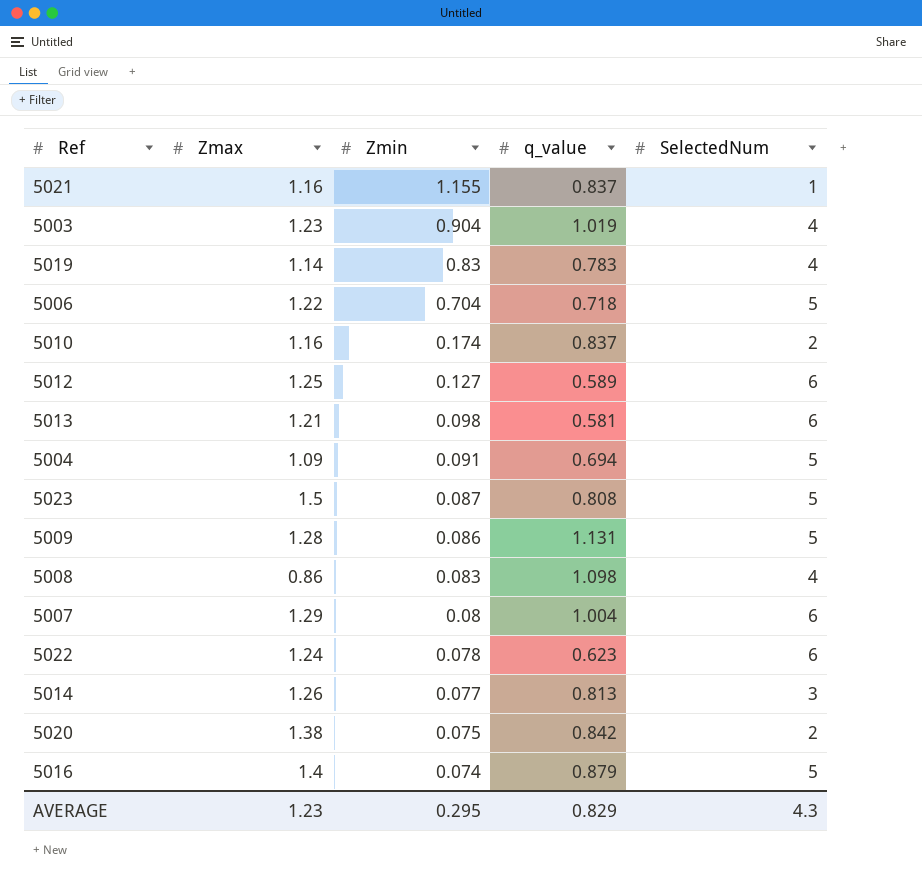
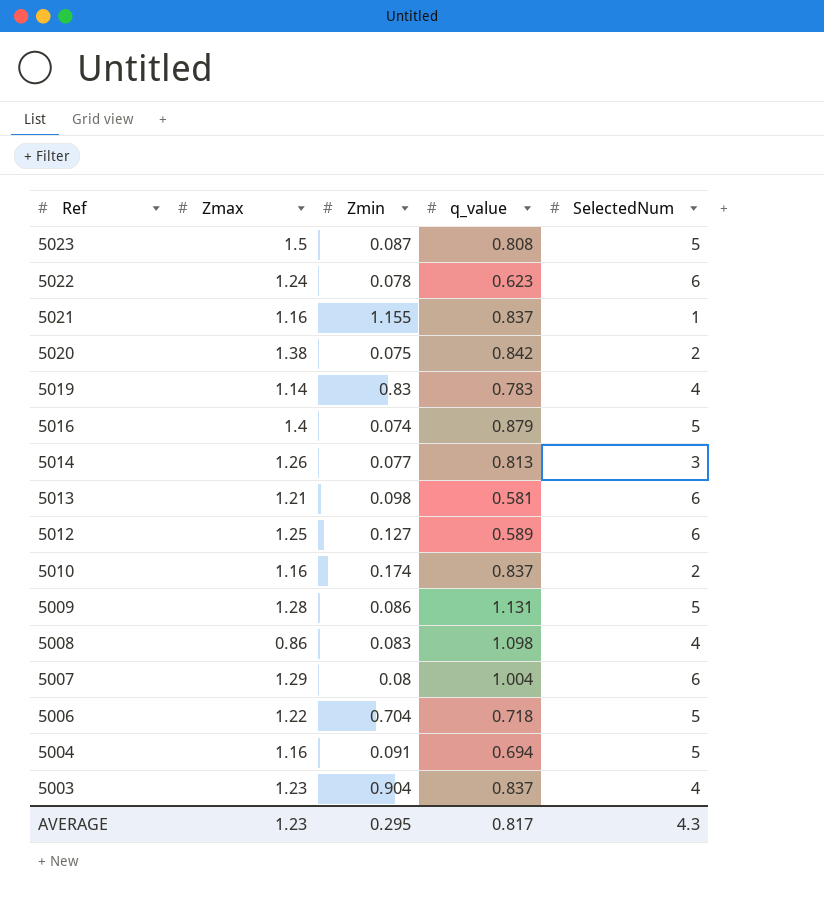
row order: Zmin descending -> Ref descending
5004 | Zmax: 1.09 -> 1.16
5003 | q_value: 1.019 -> 0.837
AVERAGE | q_value: 0.829 -> 0.817

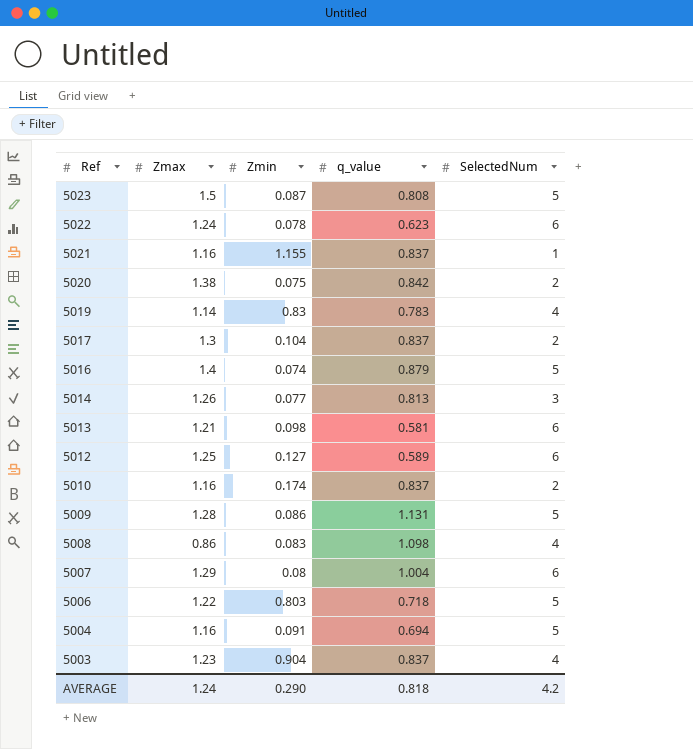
row 5017: none -> 1.3 | 0.104 | 0.837 | 2
5006 | Zmin: 0.704 -> 0.803
AVERAGE | Zmax: 1.23 -> 1.24
AVERAGE | Zmin: 0.295 -> 0.290
AVERAGE | q_value: 0.817 -> 0.818
AVERAGE | SelectedNum: 4.3 -> 4.2

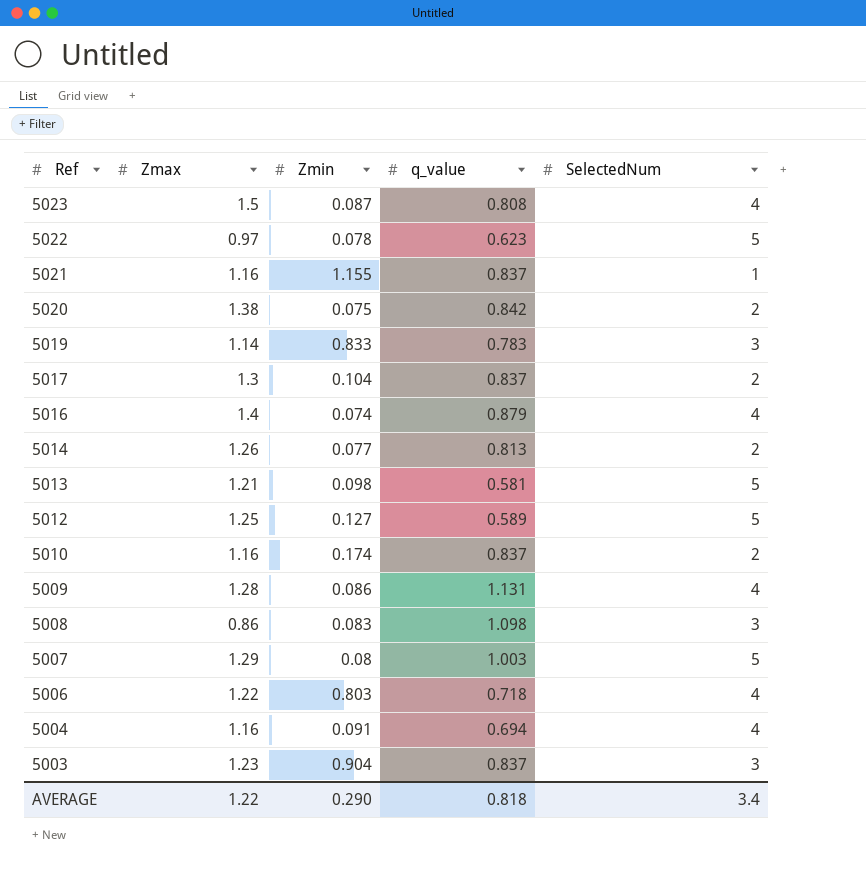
5023 | SelectedNum: 5 -> 4
5022 | Zmax: 1.24 -> 0.97
5022 | SelectedNum: 6 -> 5
5019 | Zmin: 0.83 -> 0.833
5019 | SelectedNum: 4 -> 3
5016 | SelectedNum: 5 -> 4
5014 | SelectedNum: 3 -> 2
5013 | SelectedNum: 6 -> 5
5012 | SelectedNum: 6 -> 5
5009 | SelectedNum: 5 -> 4
5008 | SelectedNum: 4 -> 3
5007 | q_value: 1.004 -> 1.003
5007 | SelectedNum: 6 -> 5
5006 | SelectedNum: 5 -> 4
5004 | SelectedNum: 5 -> 4
5003 | SelectedNum: 4 -> 3
AVERAGE | Zmax: 1.24 -> 1.22
AVERAGE | SelectedNum: 4.2 -> 3.4

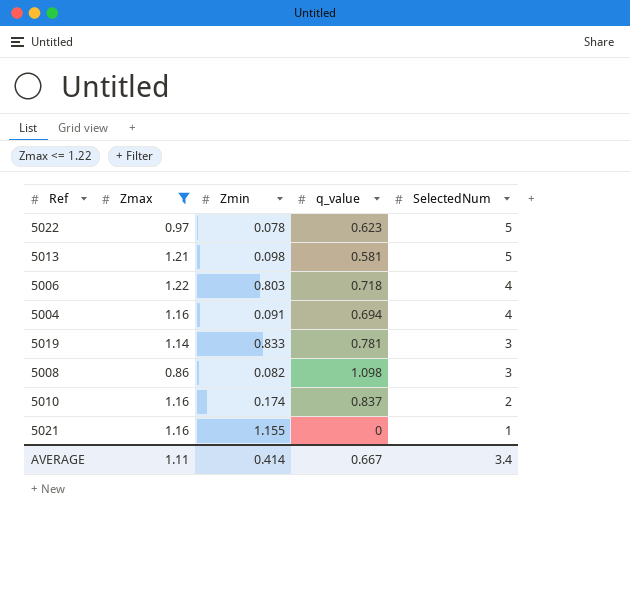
filter: none -> Zmax <= 1.22
row order: Ref descending -> SelectedNum descending
5019 | q_value: 0.783 -> 0.781
5008 | Zmin: 0.083 -> 0.082
5021 | q_value: 0.837 -> 0
AVERAGE | Zmax: 1.22 -> 1.11
AVERAGE | Zmin: 0.290 -> 0.414
AVERAGE | q_value: 0.818 -> 0.667

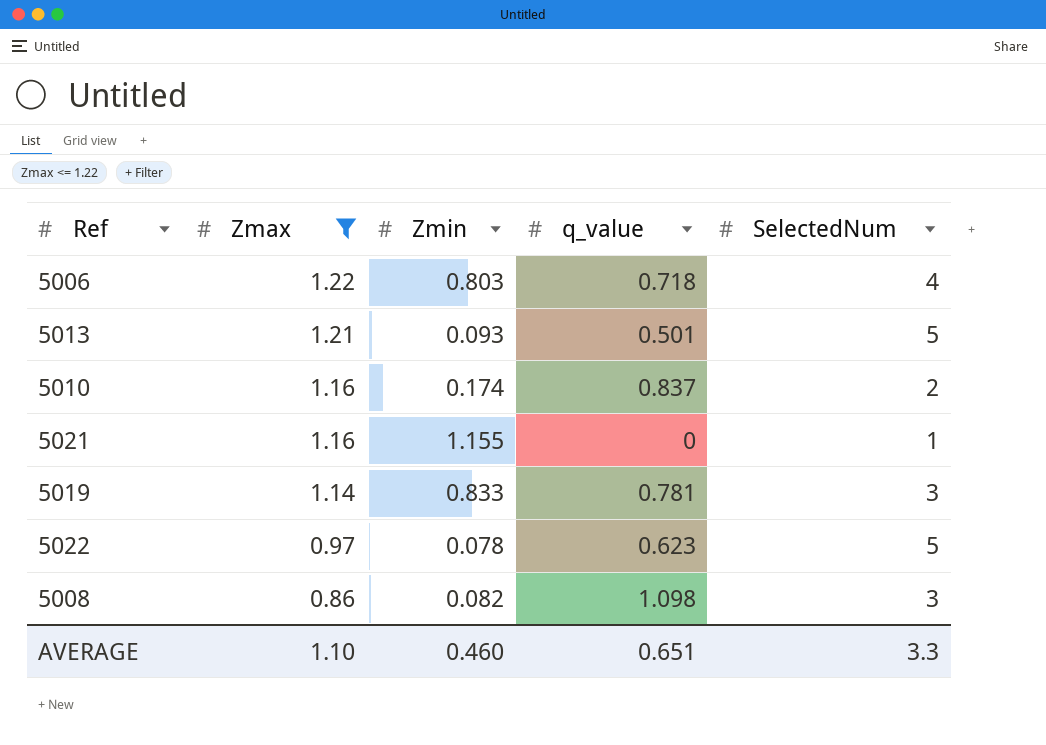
row order: SelectedNum descending -> Zmax descending
row 5004: 1.16 | 0.091 | 0.694 | 4 -> none
5013 | Zmin: 0.098 -> 0.093
5013 | q_value: 0.581 -> 0.501
AVERAGE | Zmax: 1.11 -> 1.10
AVERAGE | Zmin: 0.414 -> 0.460
AVERAGE | q_value: 0.667 -> 0.651
AVERAGE | SelectedNum: 3.4 -> 3.3

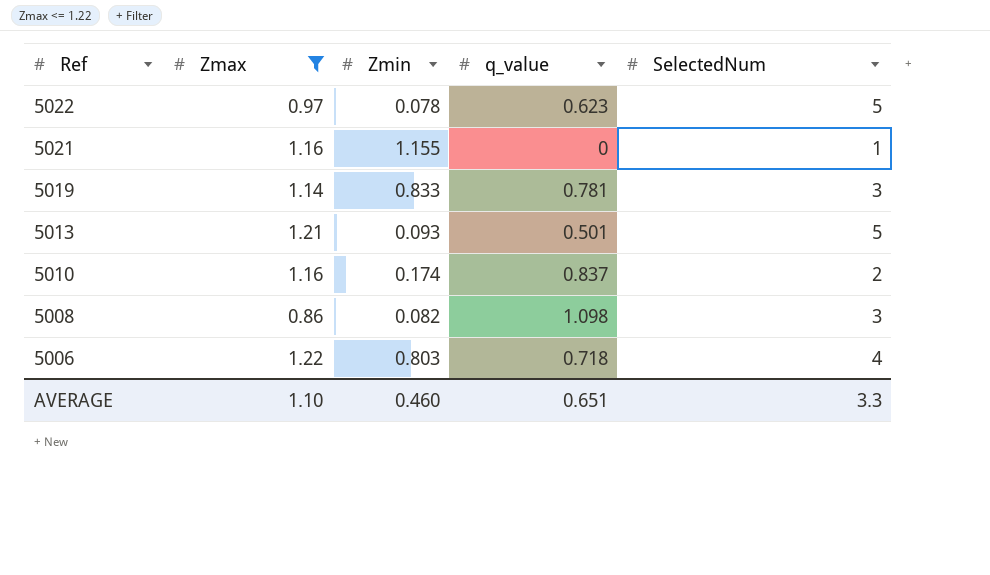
row order: Zmax descending -> Ref descending

